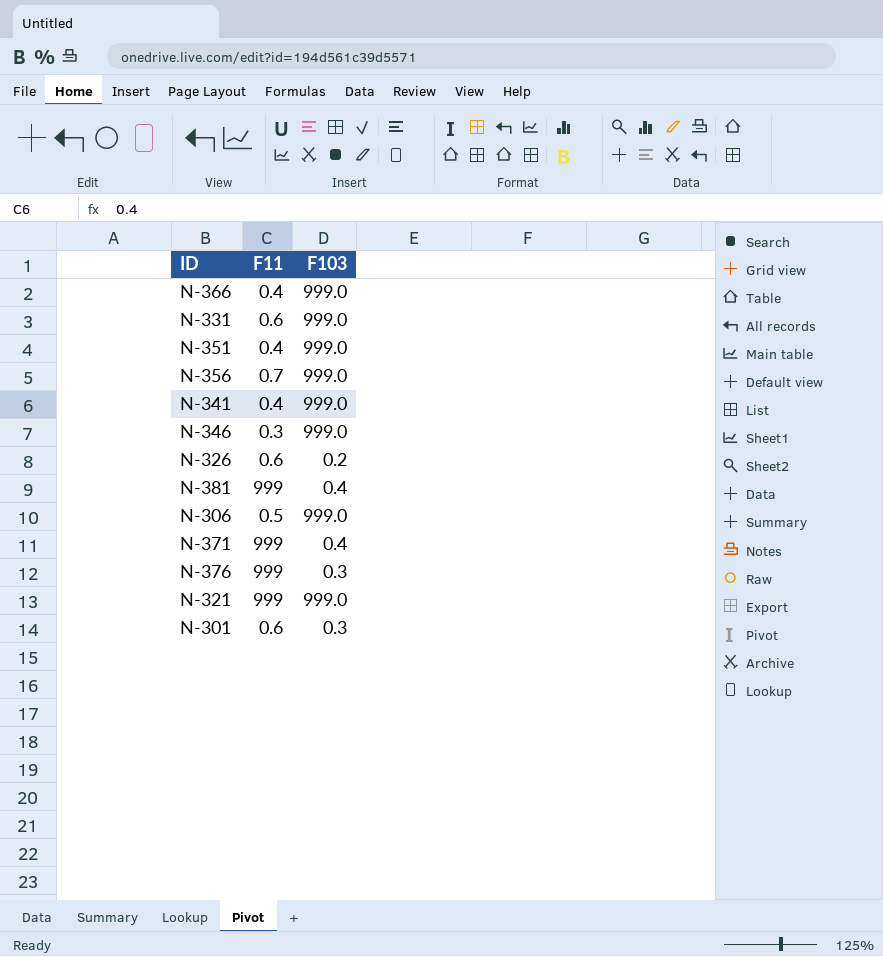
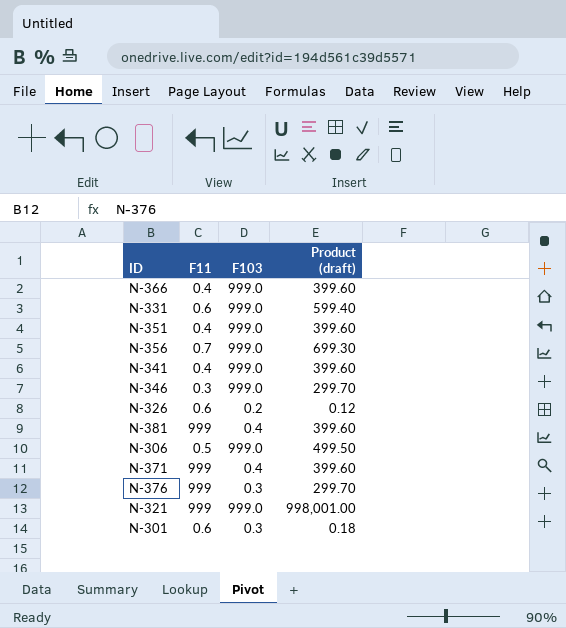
column Product (draft) | formula: none -> [F11] * [F103]

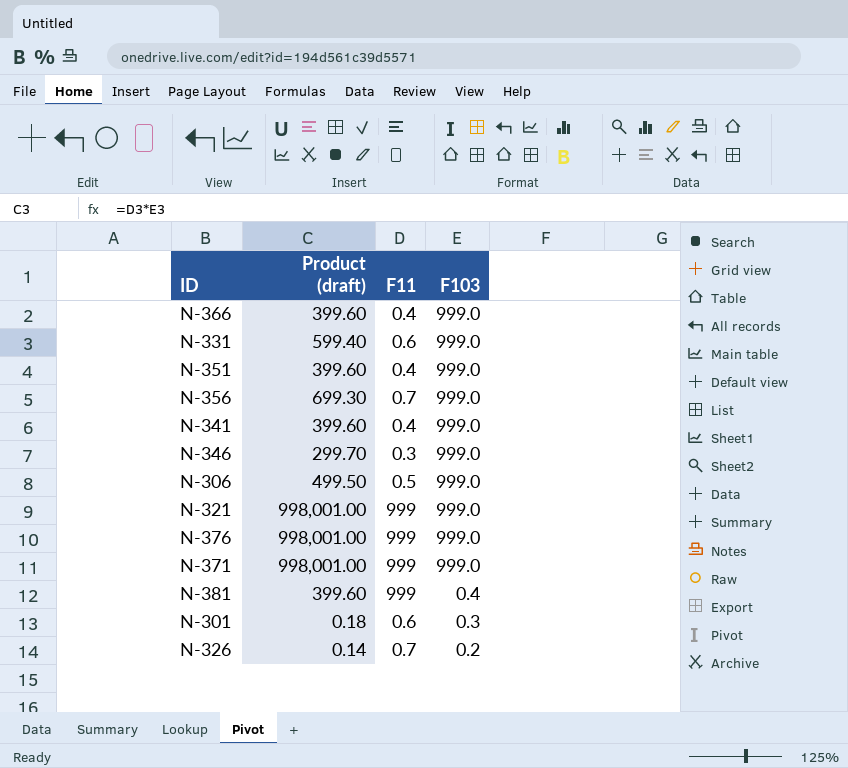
row order: none -> F103 descending
column Product (draft) | position: 4 -> 2
N-376 | Product (draft): 299.70 -> 998,001.00
N-376 | F103: 0.3 -> 999.0
N-371 | Product (draft): 399.60 -> 998,001.00
N-371 | F103: 0.4 -> 999.0
N-326 | Product (draft): 0.12 -> 0.14
N-326 | F11: 0.6 -> 0.7

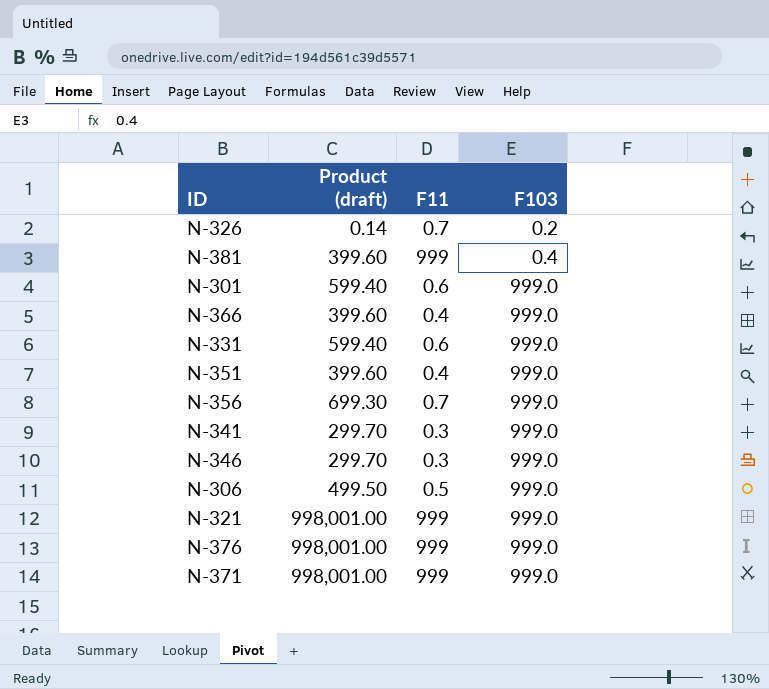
row order: F103 descending -> F103 ascending
N-301 | Product (draft): 0.18 -> 599.40
N-301 | F103: 0.3 -> 999.0
N-341 | Product (draft): 399.60 -> 299.70
N-341 | F11: 0.4 -> 0.3

